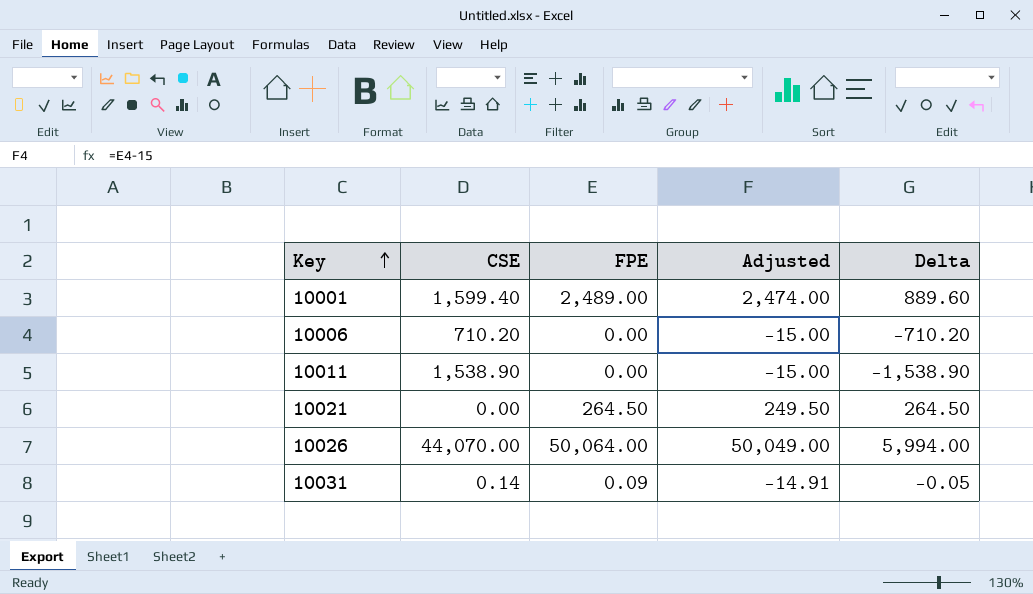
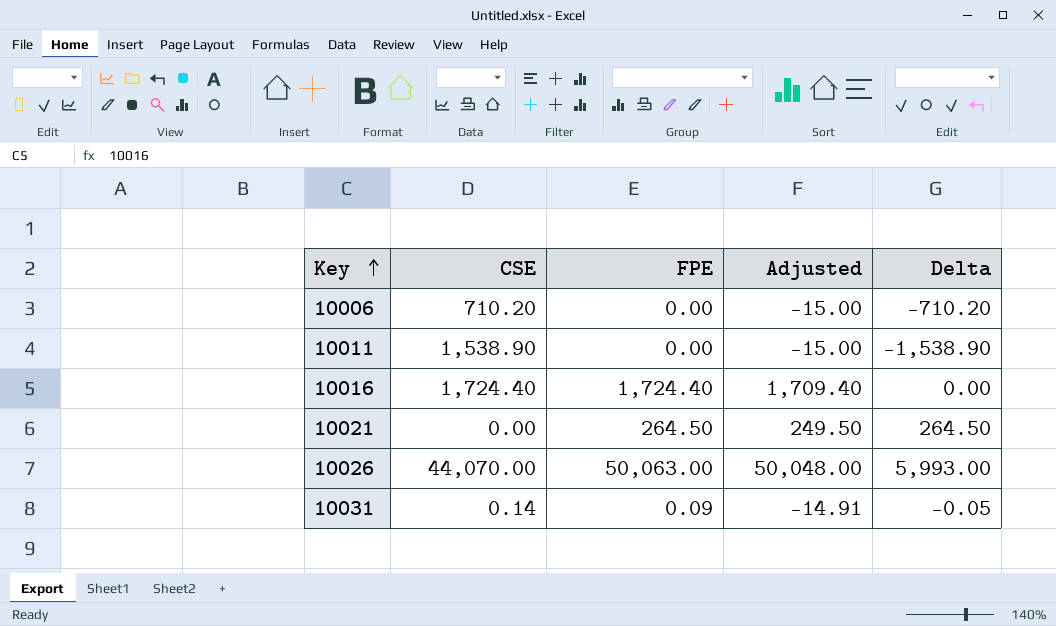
row 10001: 1,599.40 | 2,489.00 | 2,474.00 | 889.60 -> none
row 10016: none -> 1,724.40 | 1,724.40 | 1,709.40 | 0.00
10026 | FPE: 50,064.00 -> 50,063.00
10026 | Adjusted: 50,049.00 -> 50,048.00
10026 | Delta: 5,994.00 -> 5,993.00

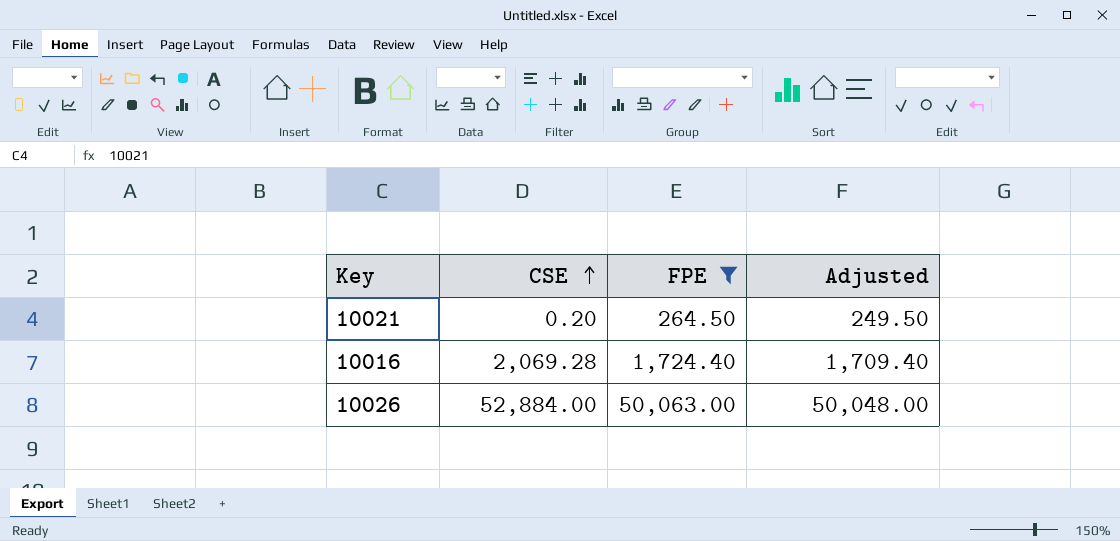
filter: none -> FPE >= 264.50
row order: Key ascending -> CSE ascending
column Delta | formula: [FPE] - [CSE] -> none
10021 | CSE: 0.00 -> 0.20
10016 | CSE: 1,724.40 -> 2,069.28
10026 | CSE: 44,070.00 -> 52,884.00

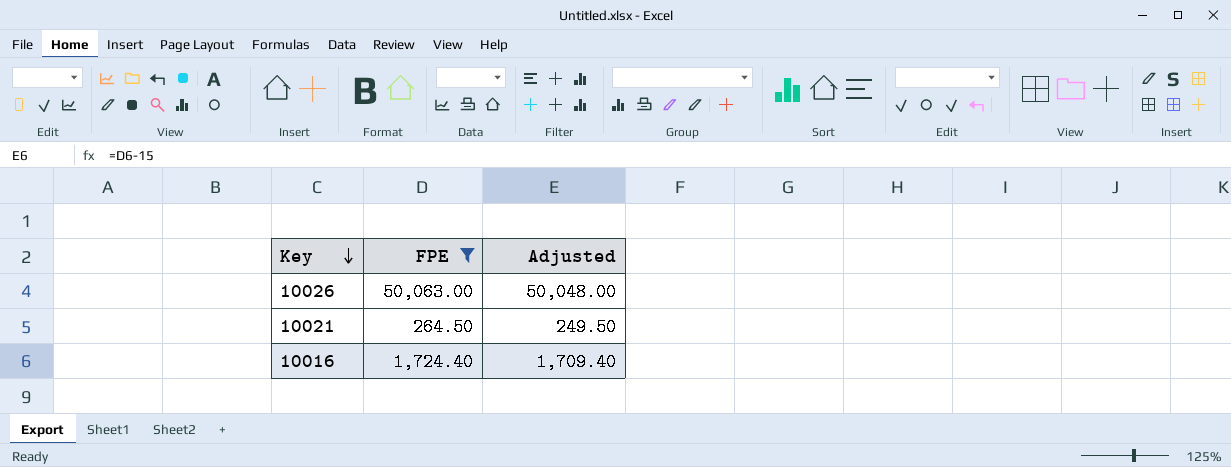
row order: CSE ascending -> Key descending
column CSE | position: 2 -> none

